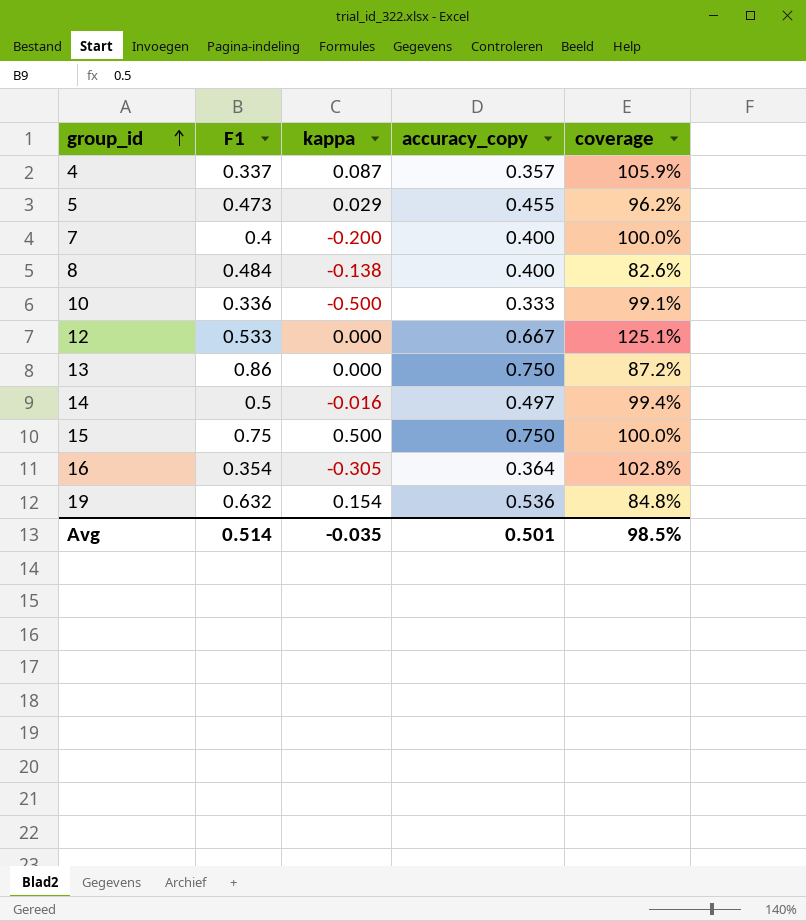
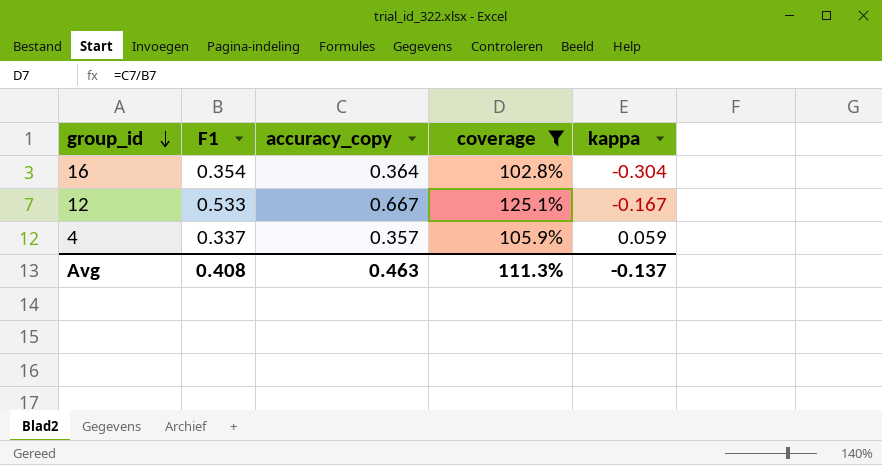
filter: none -> coverage >= 102.8%
row order: group_id ascending -> group_id descending
column kappa | position: 3 -> 5
16 | kappa: -0.305 -> -0.304
12 | kappa: 0.000 -> -0.167
4 | kappa: 0.087 -> 0.059
Avg | F1: 0.514 -> 0.408
Avg | accuracy_copy: 0.501 -> 0.463
Avg | coverage: 98.5% -> 111.3%
Avg | kappa: -0.035 -> -0.137

